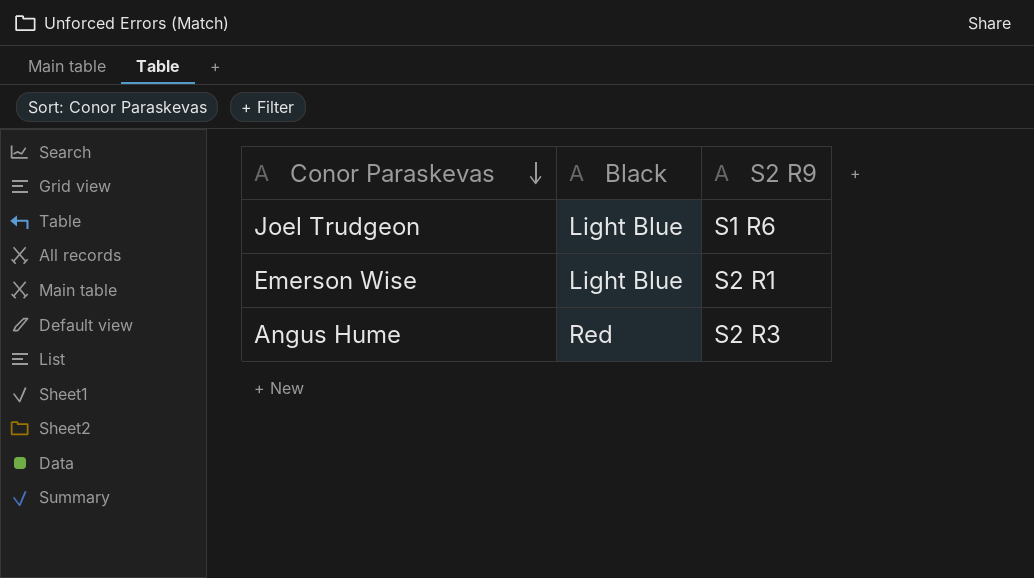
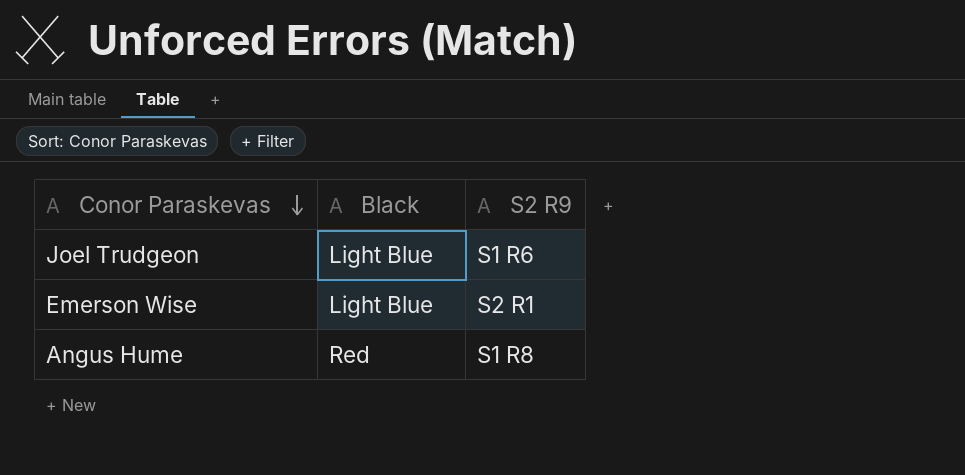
Angus Hume | S2 R9: S2 R3 -> S1 R8

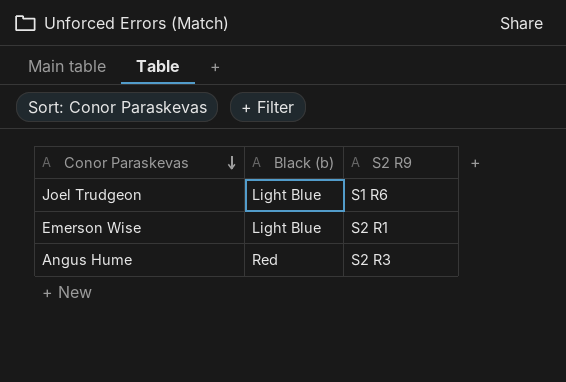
column name: Black -> Black (b)
Angus Hume | S2 R9: S1 R8 -> S2 R3

